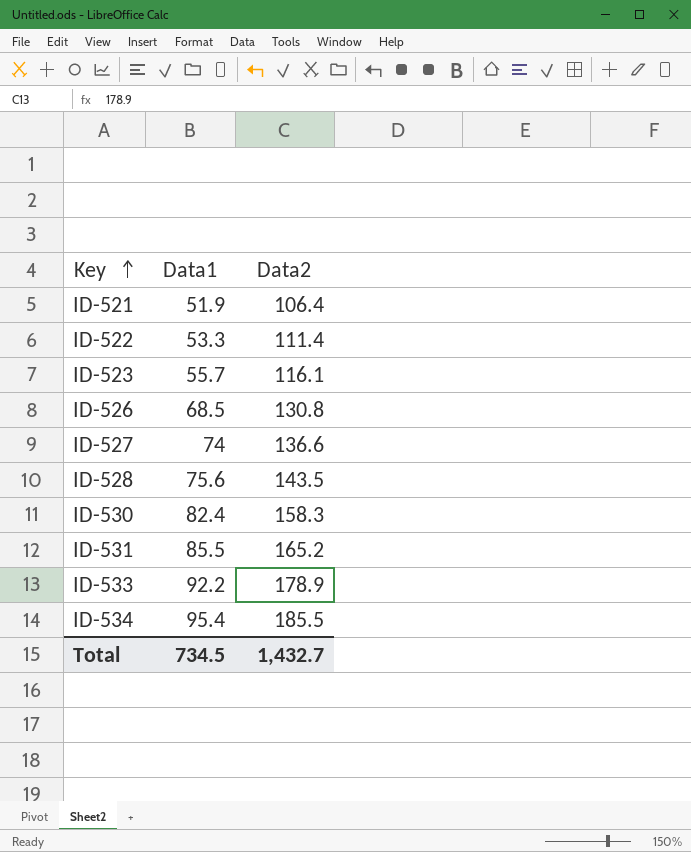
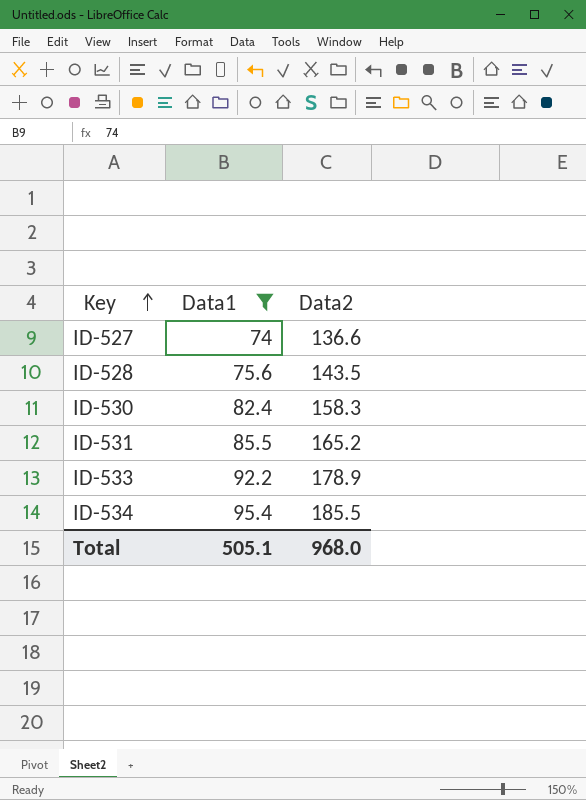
filter: none -> Data1 >= 74
Total | Data1: 734.5 -> 505.1
Total | Data2: 1,432.7 -> 968.0

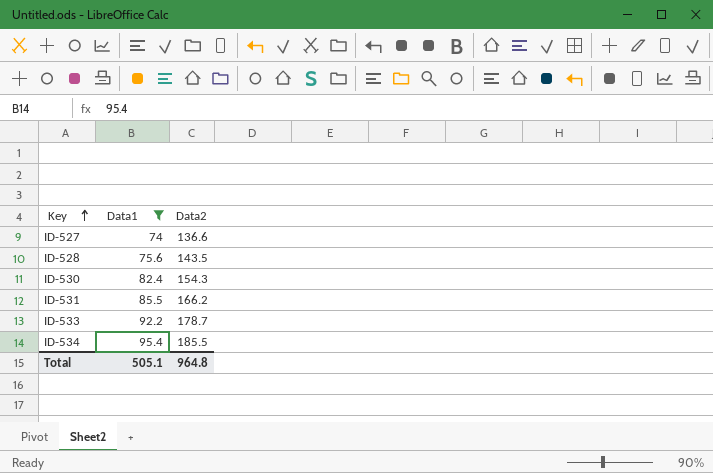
ID-530 | Data2: 158.3 -> 154.3
ID-531 | Data2: 165.2 -> 166.2
ID-533 | Data2: 178.9 -> 178.7
Total | Data2: 968.0 -> 964.8

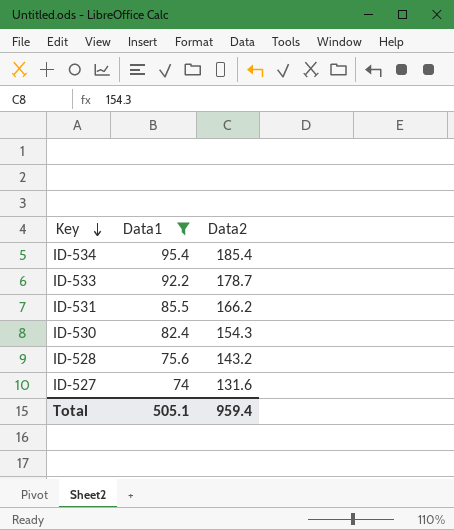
row order: Key ascending -> Key descending
ID-534 | Data2: 185.5 -> 185.4
ID-528 | Data2: 143.5 -> 143.2
ID-527 | Data2: 136.6 -> 131.6
Total | Data2: 964.8 -> 959.4

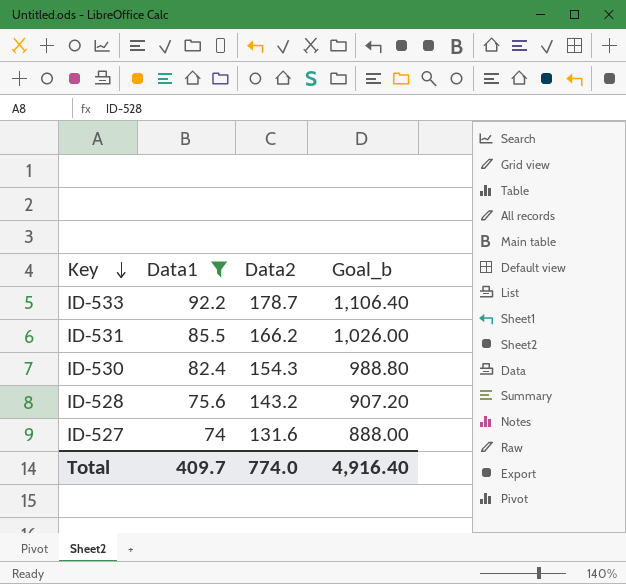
column Goal_b | formula: none -> [Data1] * 12
row ID-534: 95.4 | 185.4 -> none
Total | Data1: 505.1 -> 409.7
Total | Data2: 959.4 -> 774.0

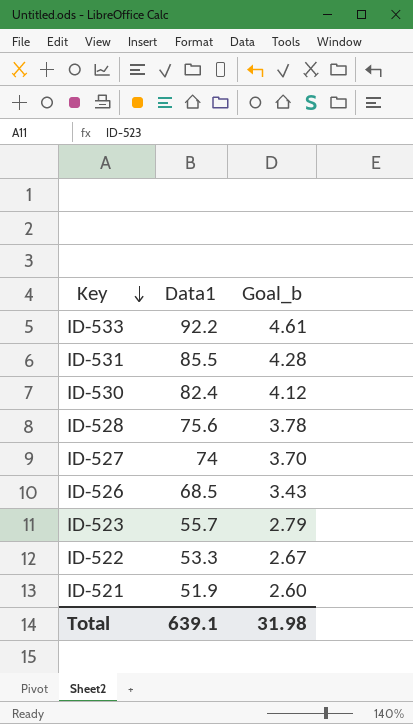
filter: Data1 >= 74 -> none
column Data2 | position: 3 -> none
column Goal_b | formula: [Data1] * 12 -> [Data1] * 0.05
Total | Data1: 409.7 -> 639.1
Total | Goal_b: 4,916.40 -> 31.98

